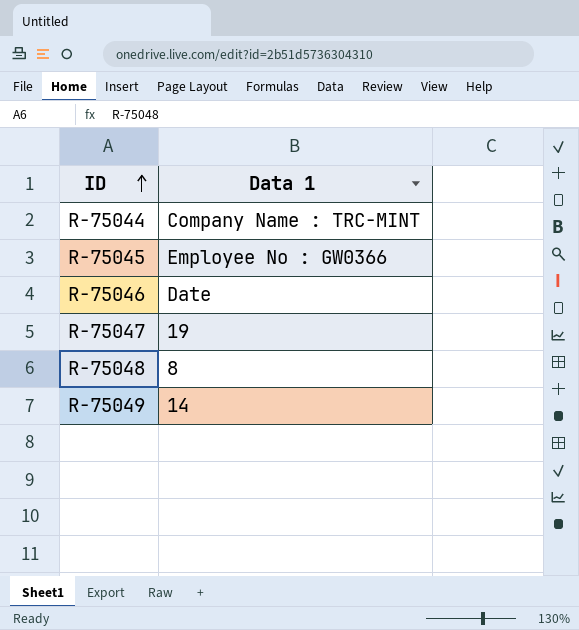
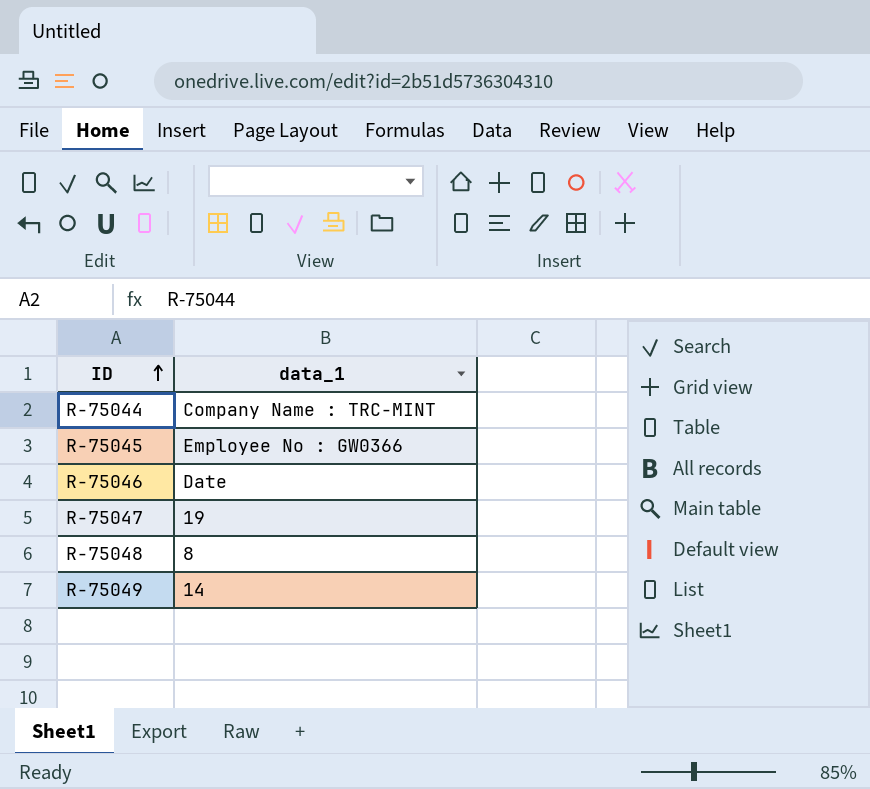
column name: Data 1 -> data_1

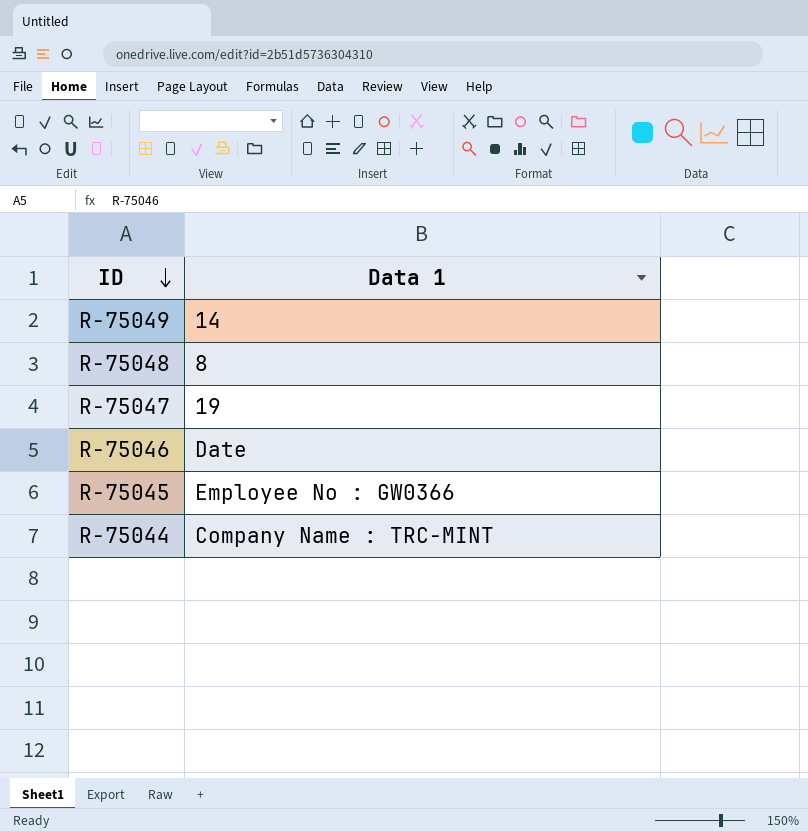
row order: ID ascending -> ID descending
column name: data_1 -> Data 1

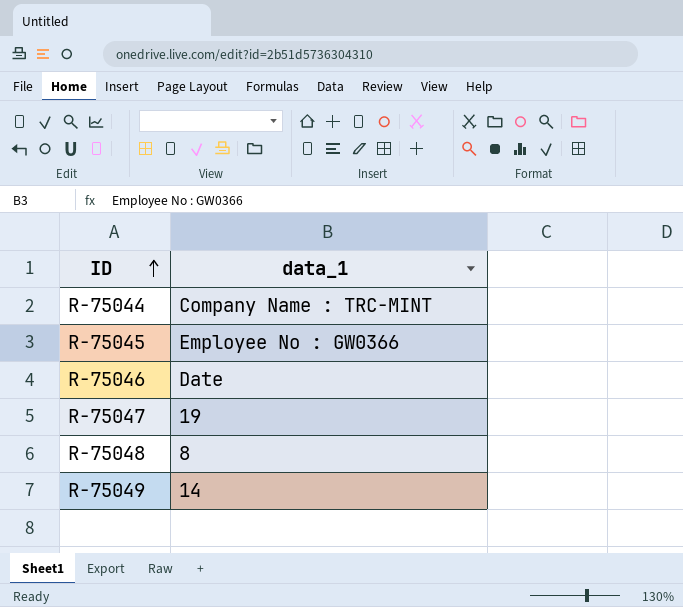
row order: ID descending -> ID ascending
column name: Data 1 -> data_1

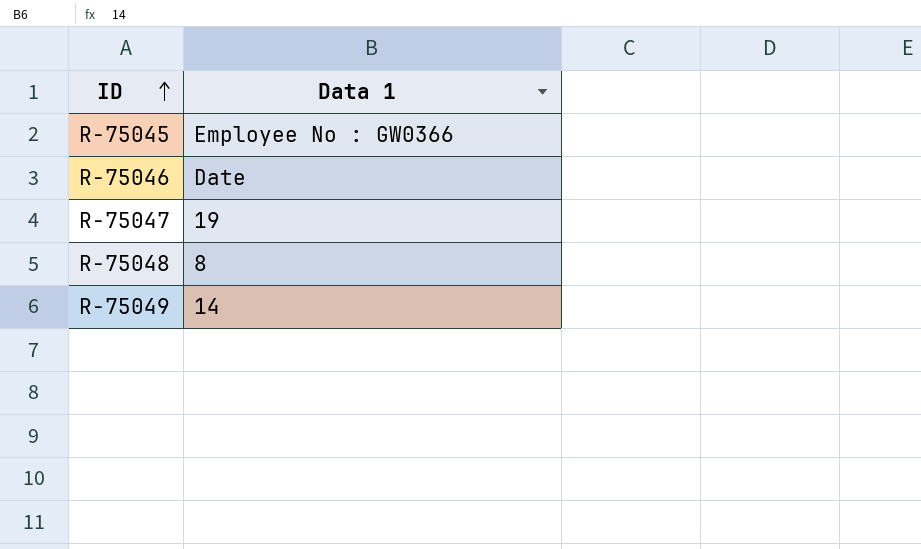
column name: data_1 -> Data 1
row R-75044: Company Name : TRC-MINT -> none

